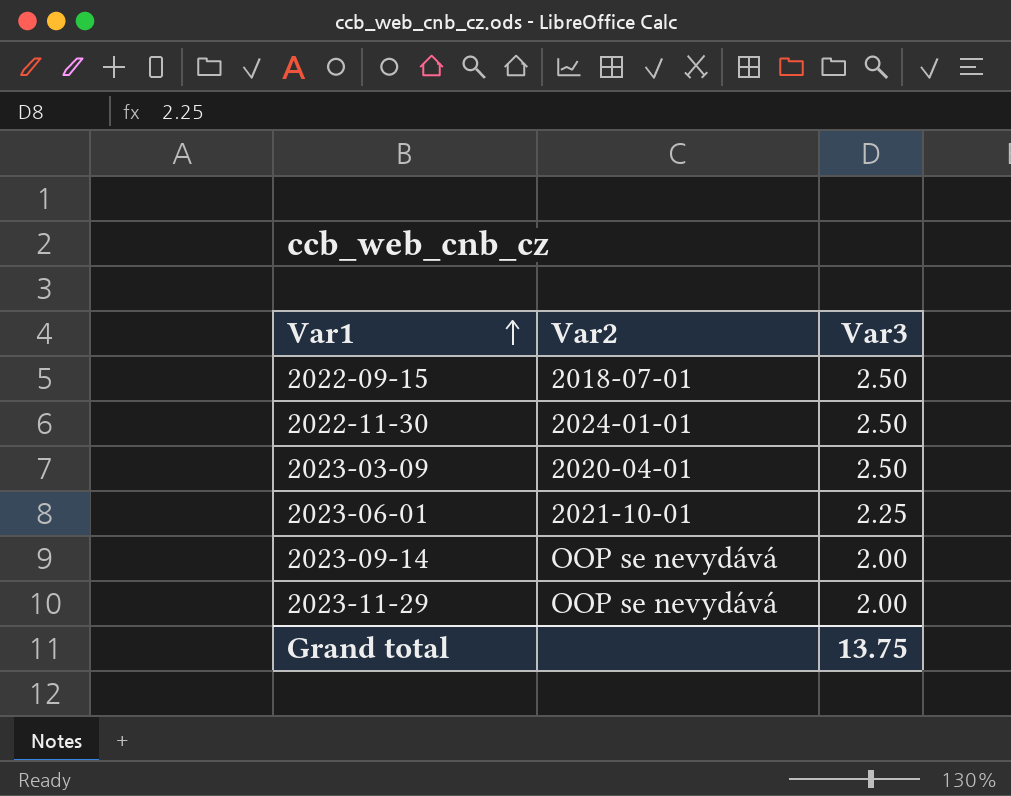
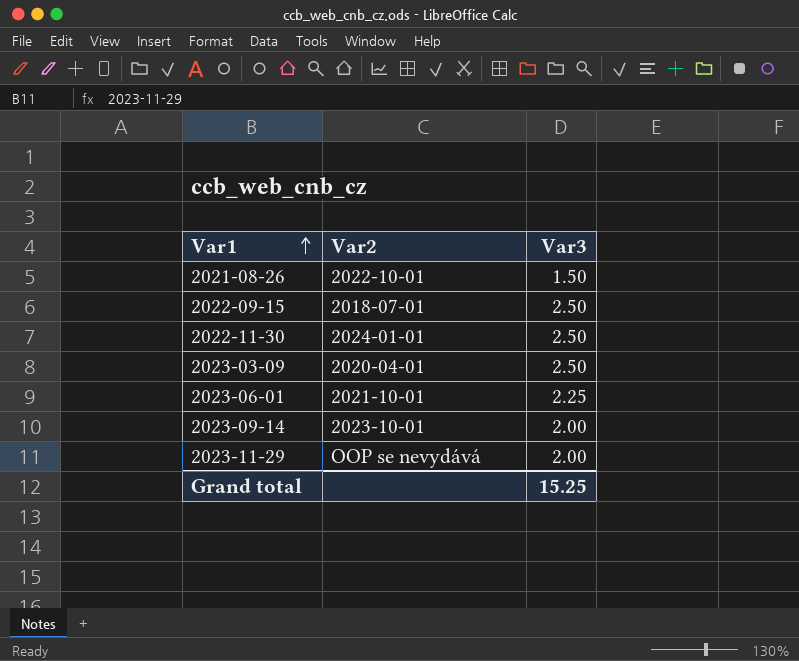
row 2021-08-26: none -> 2022-10-01 | 1.50
2023-09-14 | Var2: OOP se nevydává -> 2023-10-01
Grand total | Var3: 13.75 -> 15.25

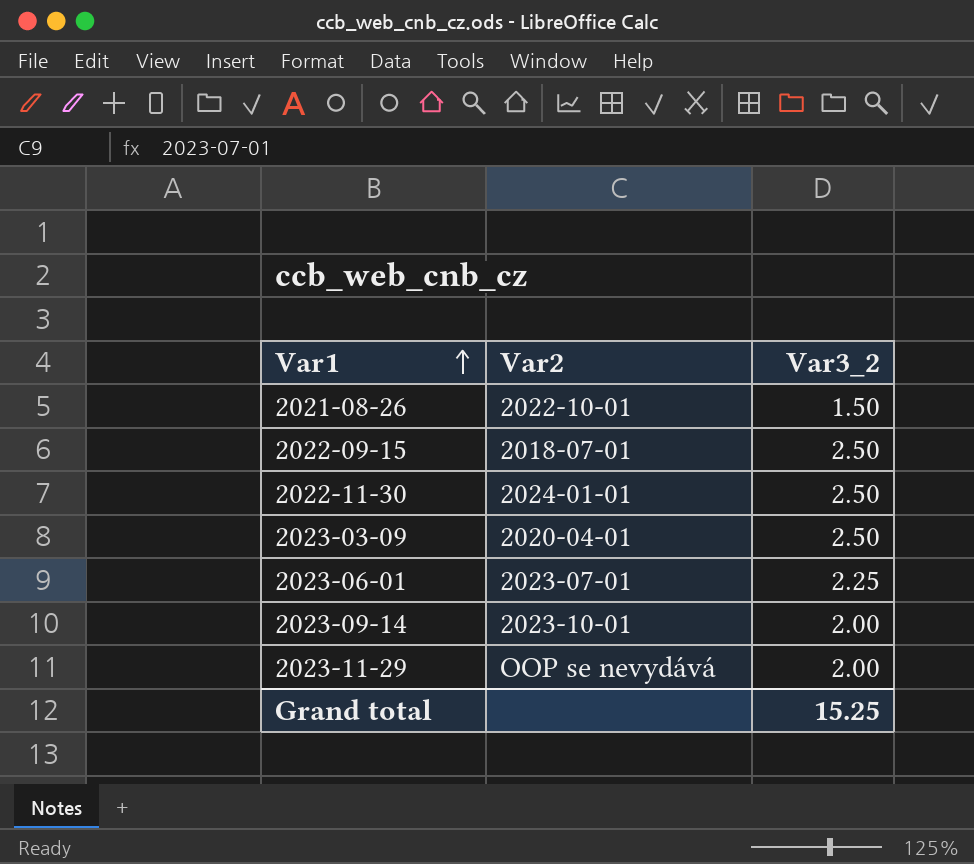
column name: Var3 -> Var3_2
2023-06-01 | Var2: 2021-10-01 -> 2023-07-01

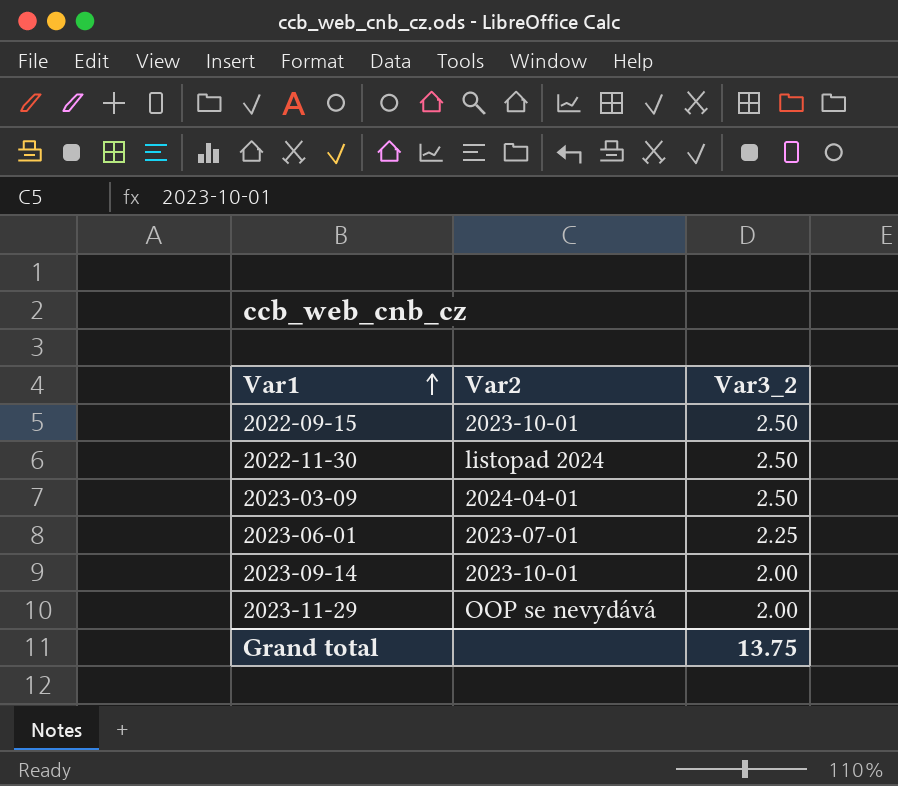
row 2021-08-26: 2022-10-01 | 1.50 -> none
2022-09-15 | Var2: 2018-07-01 -> 2023-10-01
2022-11-30 | Var2: 2024-01-01 -> listopad 2024
2023-03-09 | Var2: 2020-04-01 -> 2024-04-01
Grand total | Var3_2: 15.25 -> 13.75

